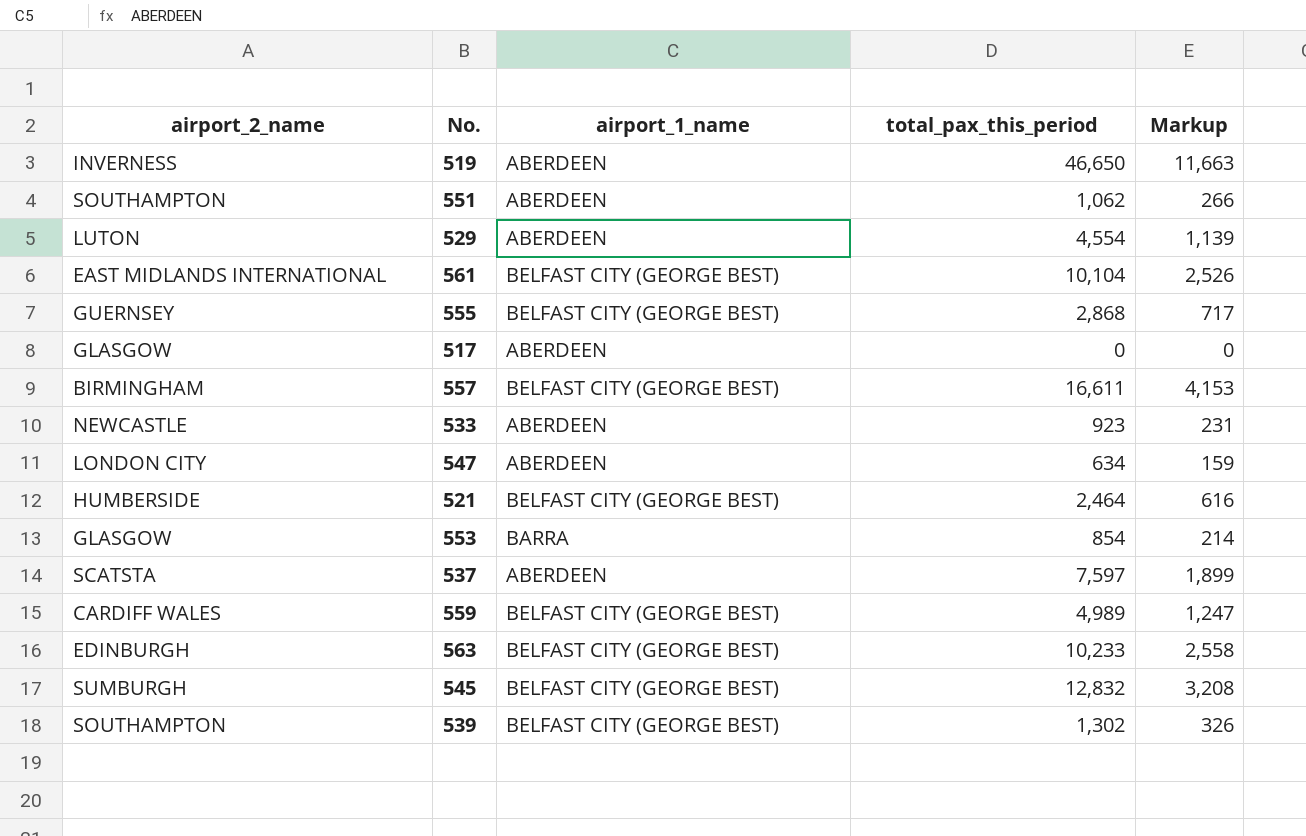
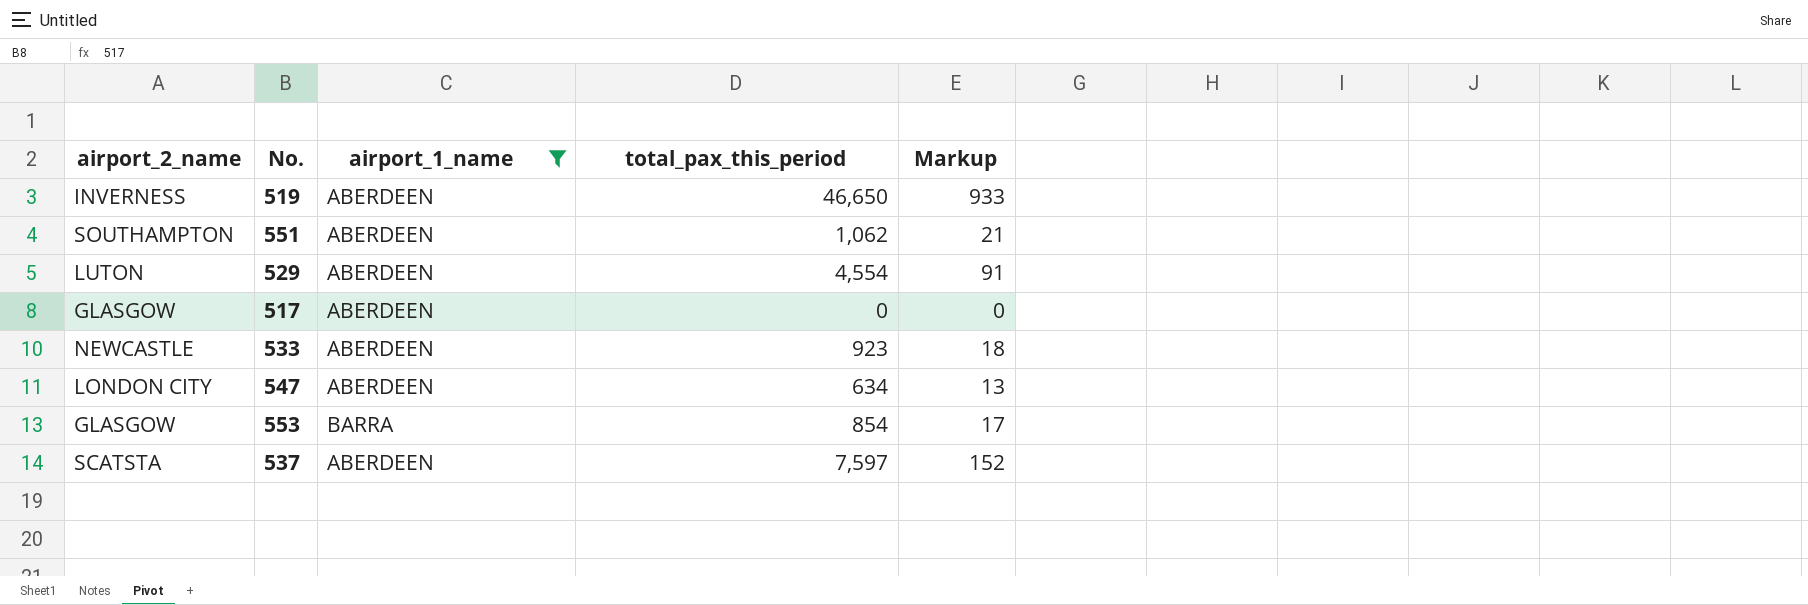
filter: none -> airport_1_name != BELFAST CITY (GEORGE BEST)
column Markup | formula: [total_pax_this_period] * 0.25 -> [total_pax_this_period] * 0.02

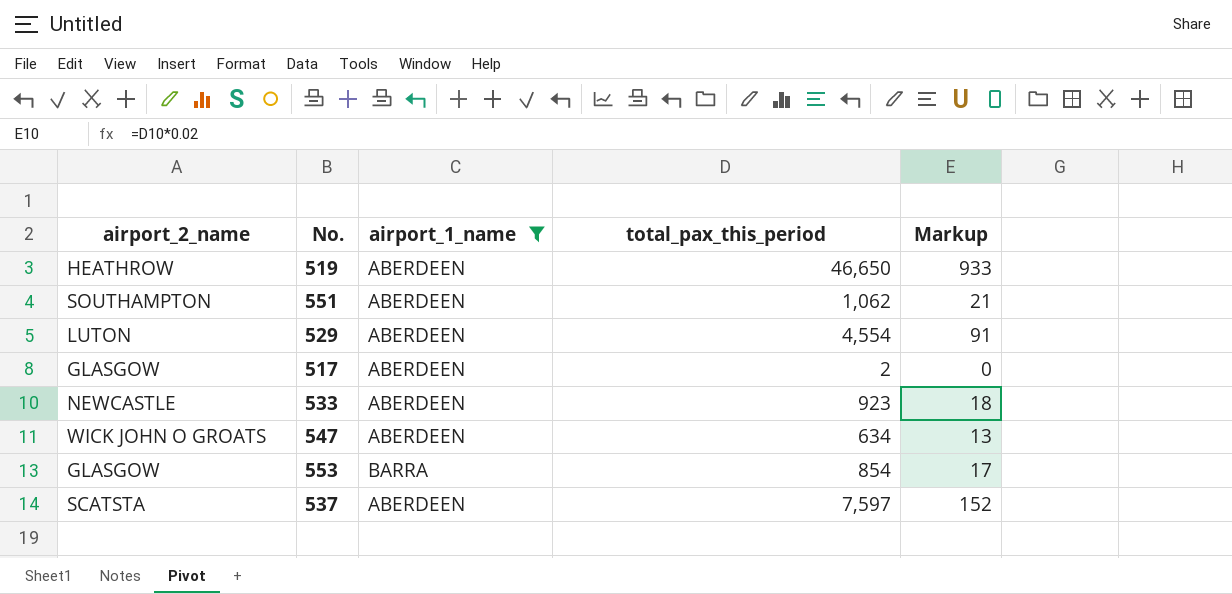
519 | airport_2_name: INVERNESS -> HEATHROW
517 | total_pax_this_period: 0 -> 2
547 | airport_2_name: LONDON CITY -> WICK JOHN O GROATS

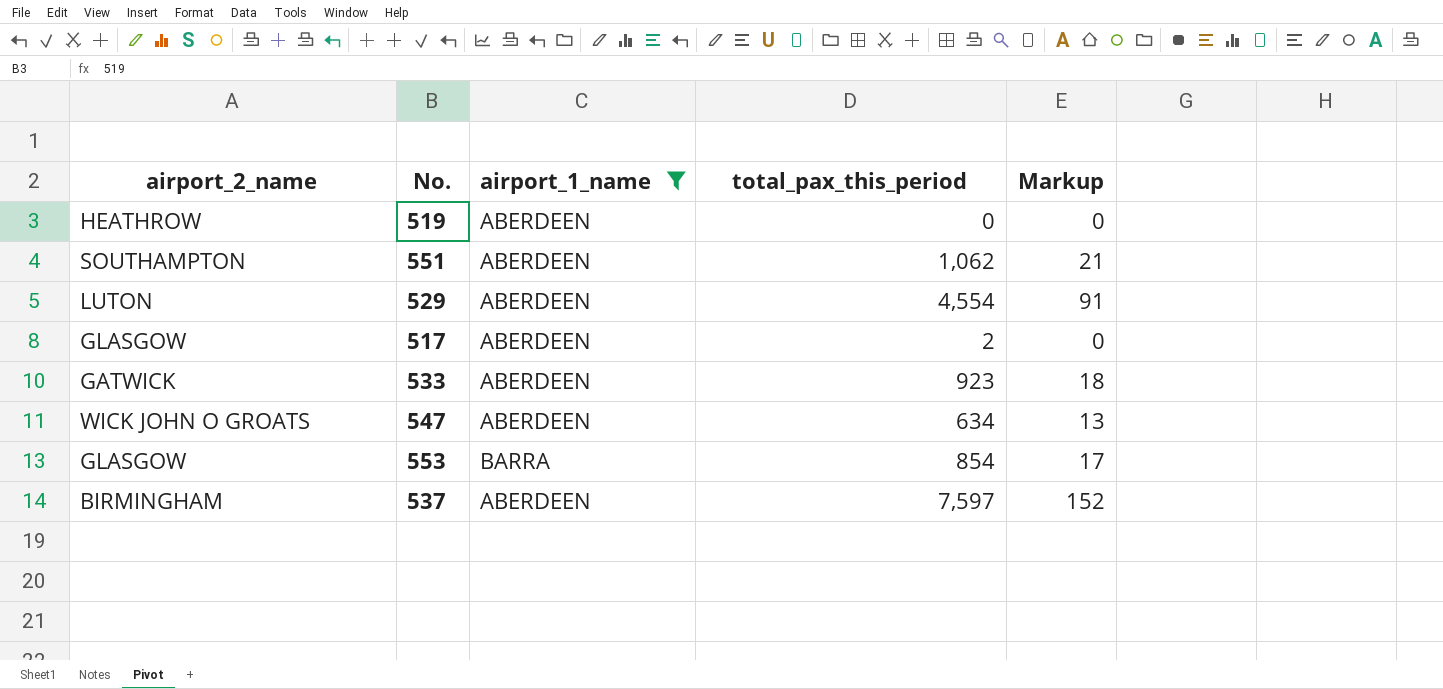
519 | total_pax_this_period: 46,650 -> 0
519 | Markup: 933 -> 0
533 | airport_2_name: NEWCASTLE -> GATWICK
537 | airport_2_name: SCATSTA -> BIRMINGHAM

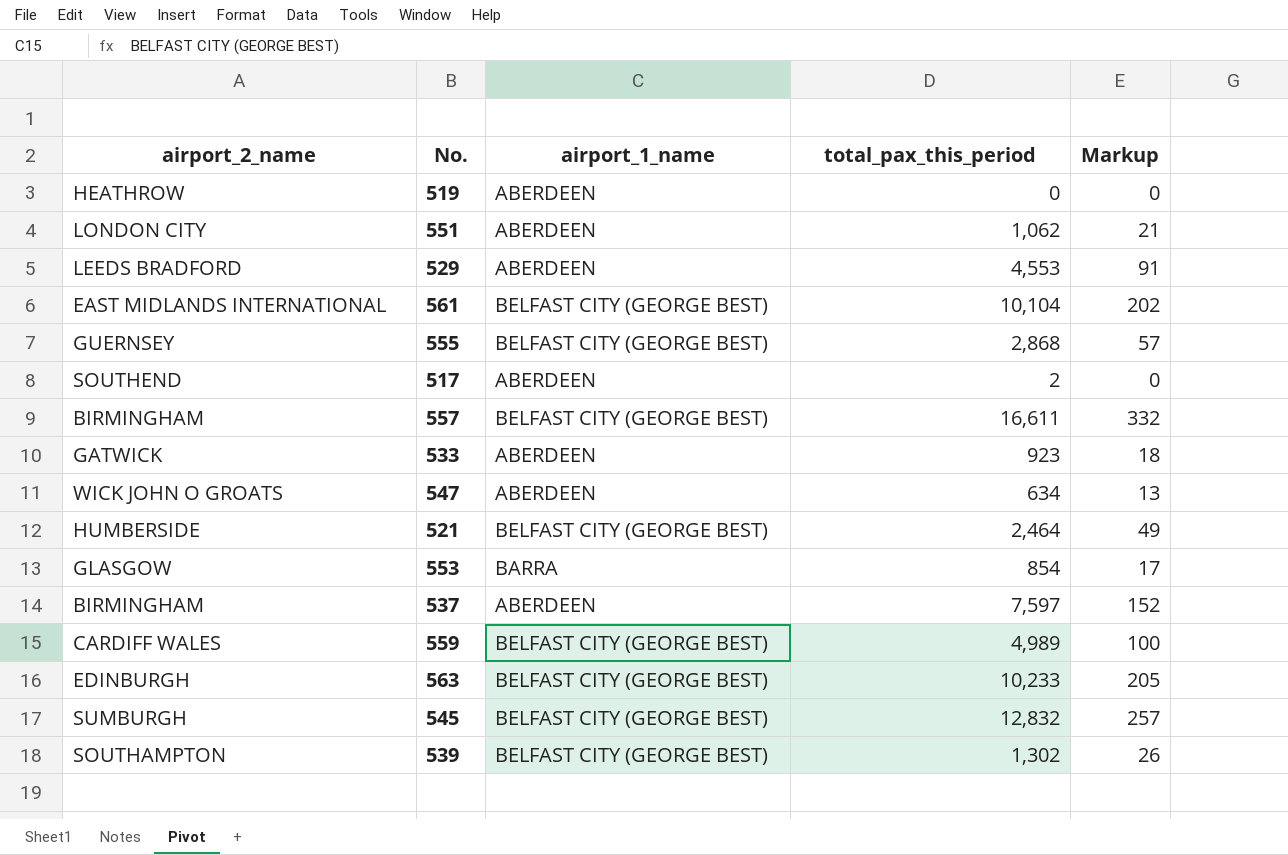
filter: airport_1_name != BELFAST CITY (GEORGE BEST) -> none
551 | airport_2_name: SOUTHAMPTON -> LONDON CITY
529 | airport_2_name: LUTON -> LEEDS BRADFORD
529 | total_pax_this_period: 4,554 -> 4,553
517 | airport_2_name: GLASGOW -> SOUTHEND

